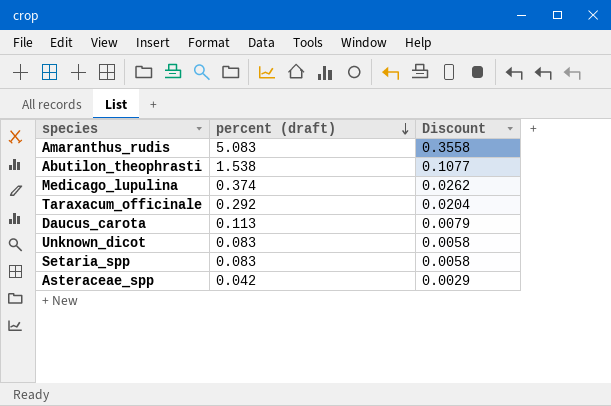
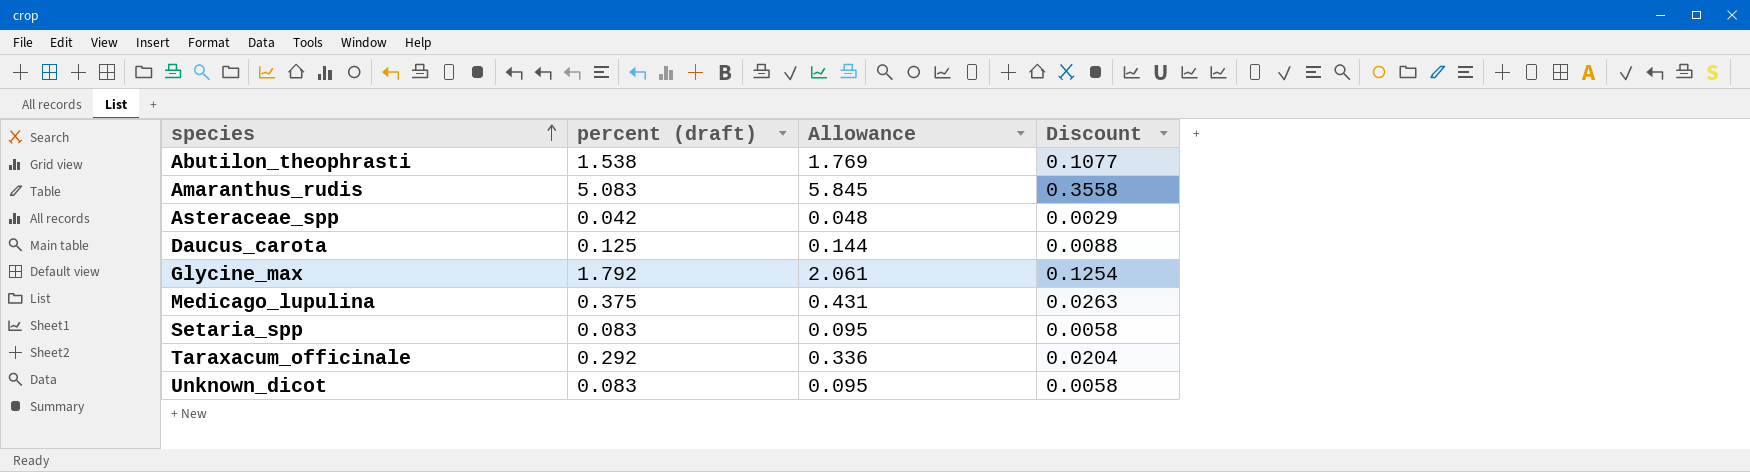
row order: percent (draft) descending -> species ascending
column Allowance | formula: none -> [percent (draft)] * 1.15
Daucus_carota | percent (draft): 0.113 -> 0.125
Daucus_carota | Discount: 0.0079 -> 0.0088
row Glycine_max: none -> 1.792 | 2.061 | 0.1254
Medicago_lupulina | percent (draft): 0.374 -> 0.375
Medicago_lupulina | Discount: 0.0262 -> 0.0263

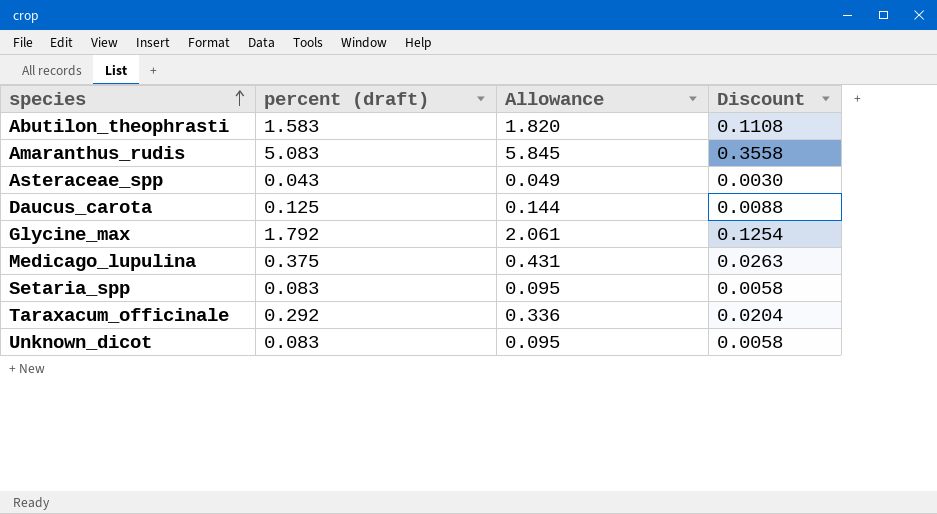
Abutilon_theophrasti | percent (draft): 1.538 -> 1.583
Abutilon_theophrasti | Allowance: 1.769 -> 1.820
Abutilon_theophrasti | Discount: 0.1077 -> 0.1108
Asteraceae_spp | percent (draft): 0.042 -> 0.043
Asteraceae_spp | Allowance: 0.048 -> 0.049
Asteraceae_spp | Discount: 0.0029 -> 0.0030

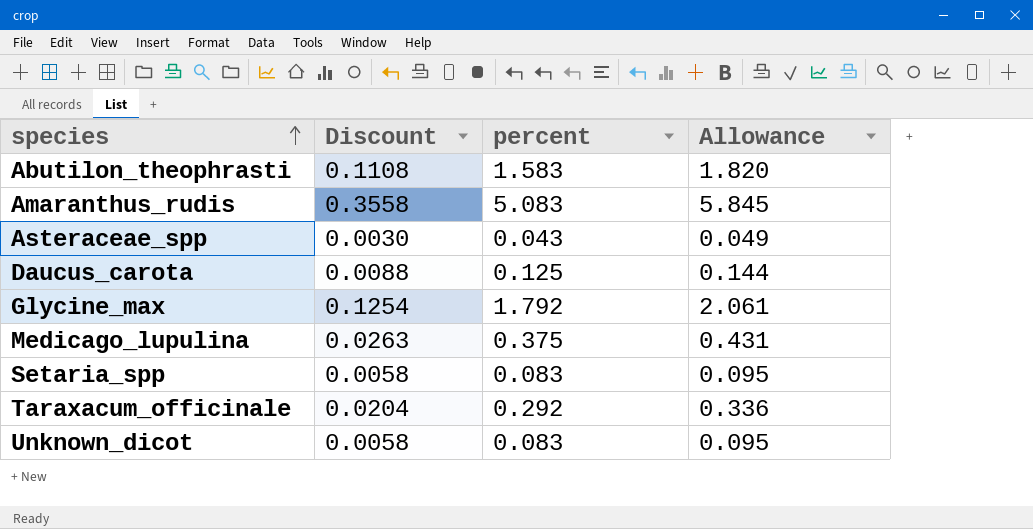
column Discount | position: 4 -> 2
column name: percent (draft) -> percent

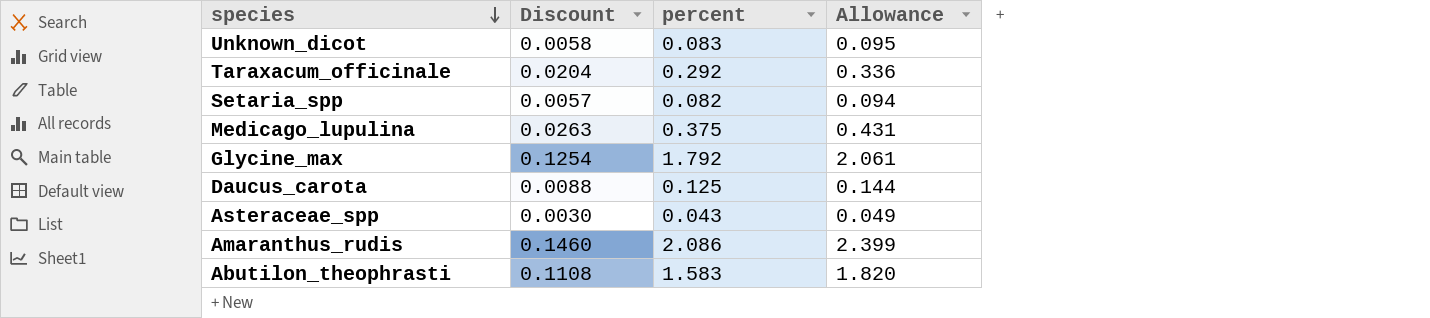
row order: species ascending -> species descending
Setaria_spp | Discount: 0.0058 -> 0.0057
Setaria_spp | percent: 0.083 -> 0.082
Setaria_spp | Allowance: 0.095 -> 0.094
Amaranthus_rudis | Discount: 0.3558 -> 0.1460
Amaranthus_rudis | percent: 5.083 -> 2.086
Amaranthus_rudis | Allowance: 5.845 -> 2.399

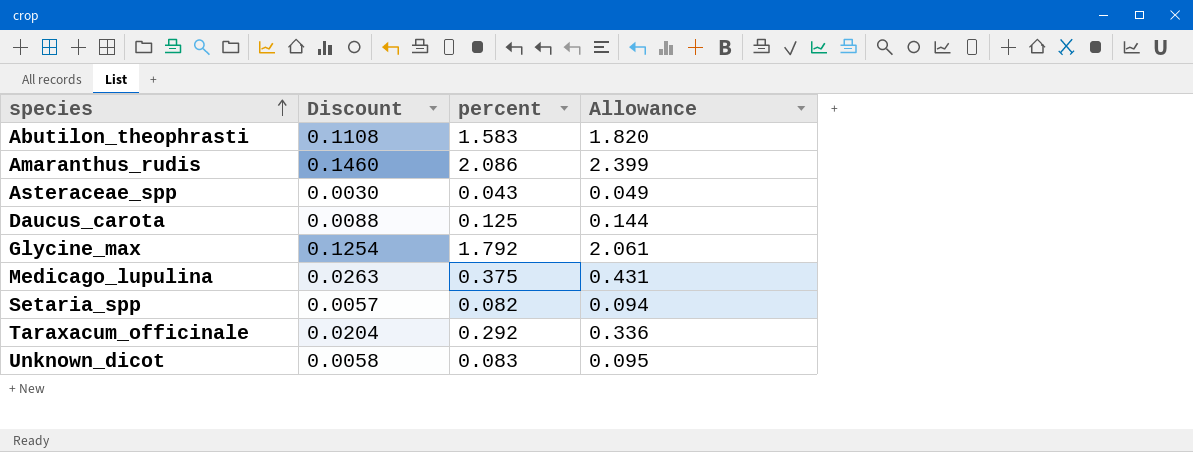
row order: species descending -> species ascending

